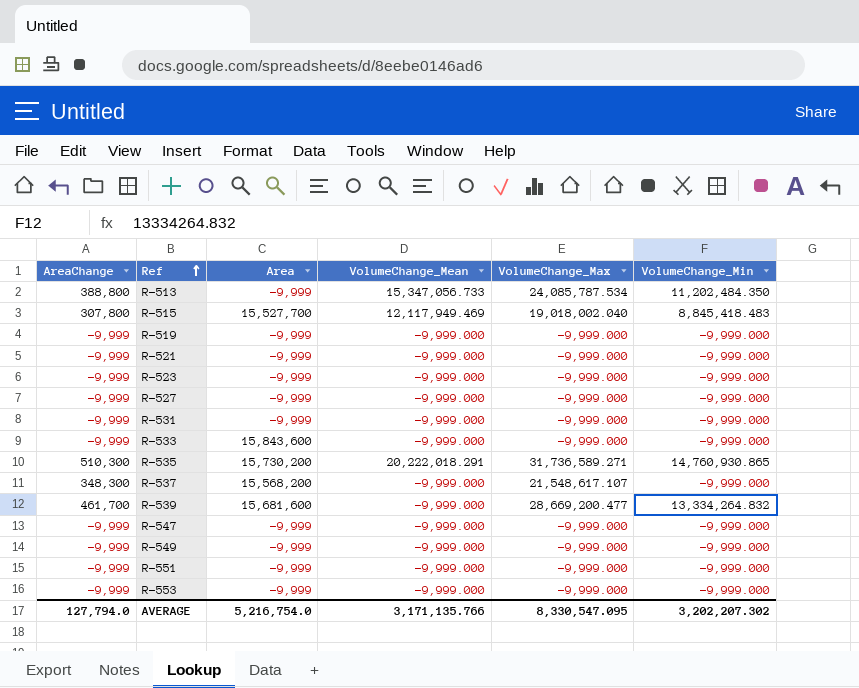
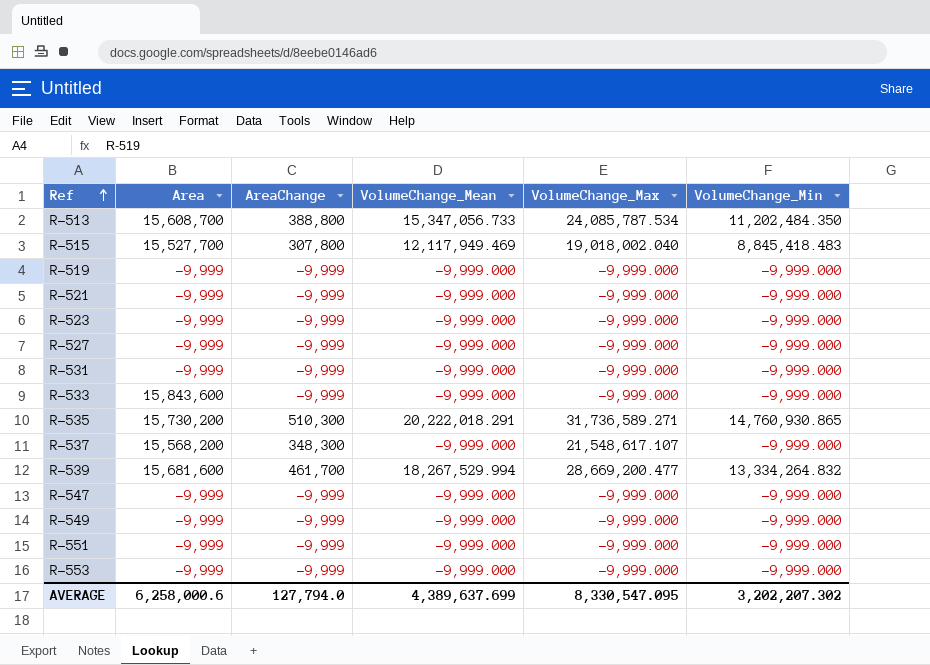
column AreaChange | position: 1 -> 3
R-513 | Area: -9,999 -> 15,608,700
R-539 | VolumeChange_Mean: -9,999.000 -> 18,267,529.994
AVERAGE | Area: 5,216,754.0 -> 6,258,000.6
AVERAGE | VolumeChange_Mean: 3,171,135.766 -> 4,389,637.699

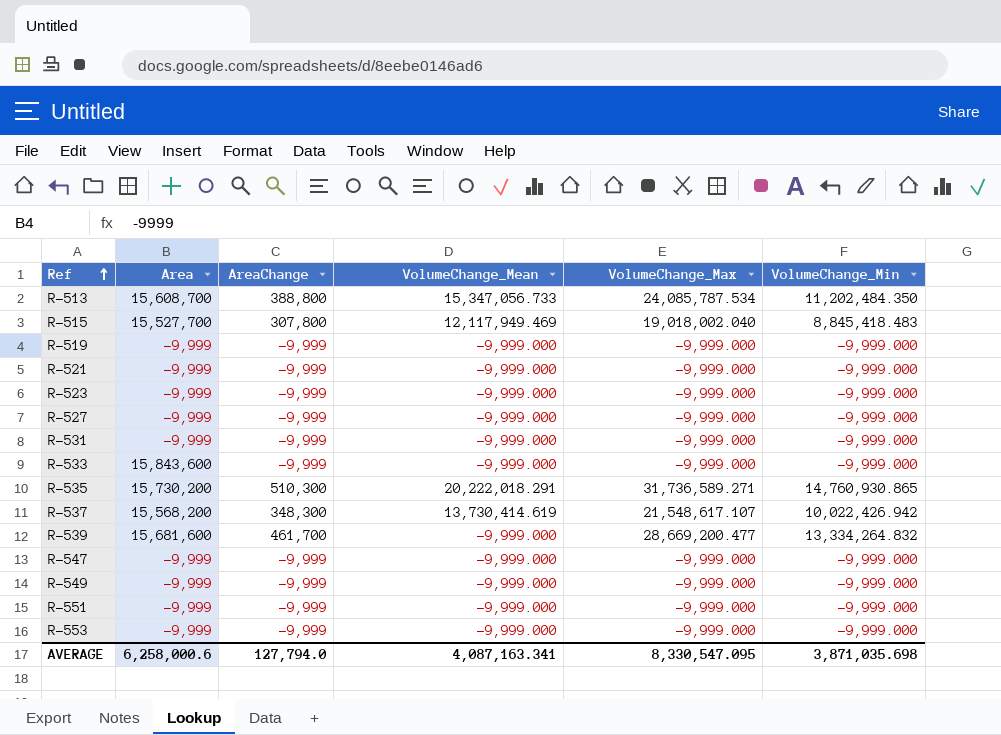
R-537 | VolumeChange_Mean: -9,999.000 -> 13,730,414.619
R-537 | VolumeChange_Min: -9,999.000 -> 10,022,426.942
R-539 | VolumeChange_Mean: 18,267,529.994 -> -9,999.000
AVERAGE | VolumeChange_Mean: 4,389,637.699 -> 4,087,163.341
AVERAGE | VolumeChange_Min: 3,202,207.302 -> 3,871,035.698

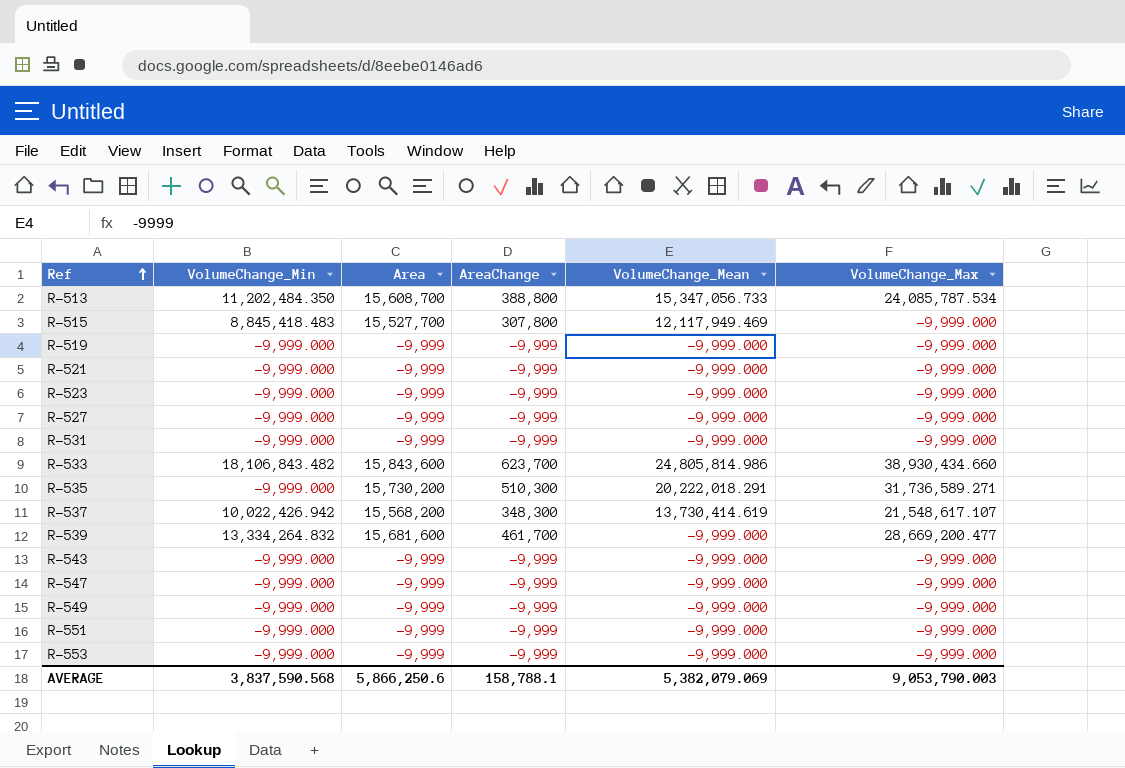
column VolumeChange_Min | position: 6 -> 2
R-515 | VolumeChange_Max: 19,018,002.040 -> -9,999.000
R-533 | VolumeChange_Min: -9,999.000 -> 18,106,843.482
R-533 | AreaChange: -9,999 -> 623,700
R-533 | VolumeChange_Mean: -9,999.000 -> 24,805,814.986
R-533 | VolumeChange_Max: -9,999.000 -> 38,930,434.660
R-535 | VolumeChange_Min: 14,760,930.865 -> -9,999.000
row R-543: none -> -9,999.000 | -9,999 | -9,999 | -9,999.000 | -9,999.000
AVERAGE | VolumeChange_Min: 3,871,035.698 -> 3,837,590.568
AVERAGE | Area: 6,258,000.6 -> 5,866,250.6
AVERAGE | AreaChange: 127,794.0 -> 158,788.1
AVERAGE | VolumeChange_Mean: 4,087,163.341 -> 5,382,079.069
AVERAGE | VolumeChange_Max: 8,330,547.095 -> 9,053,790.003

